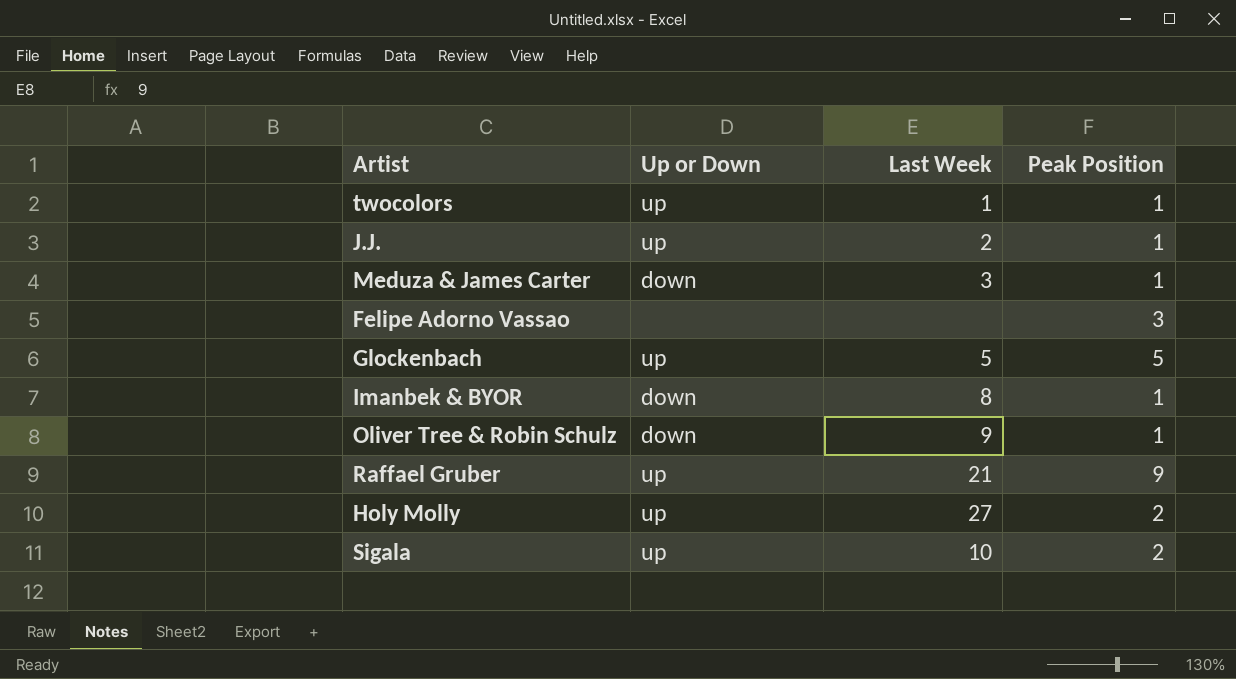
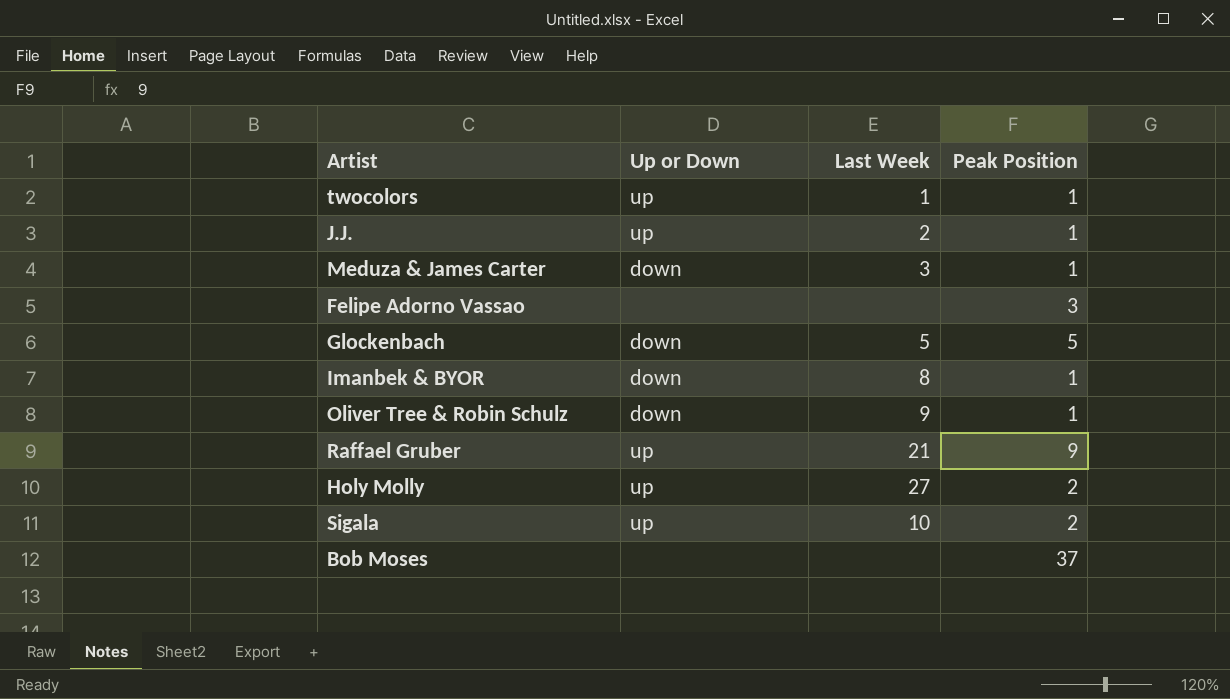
Glockenbach | Up or Down: up -> down
row Bob Moses: none -> none | none | 37

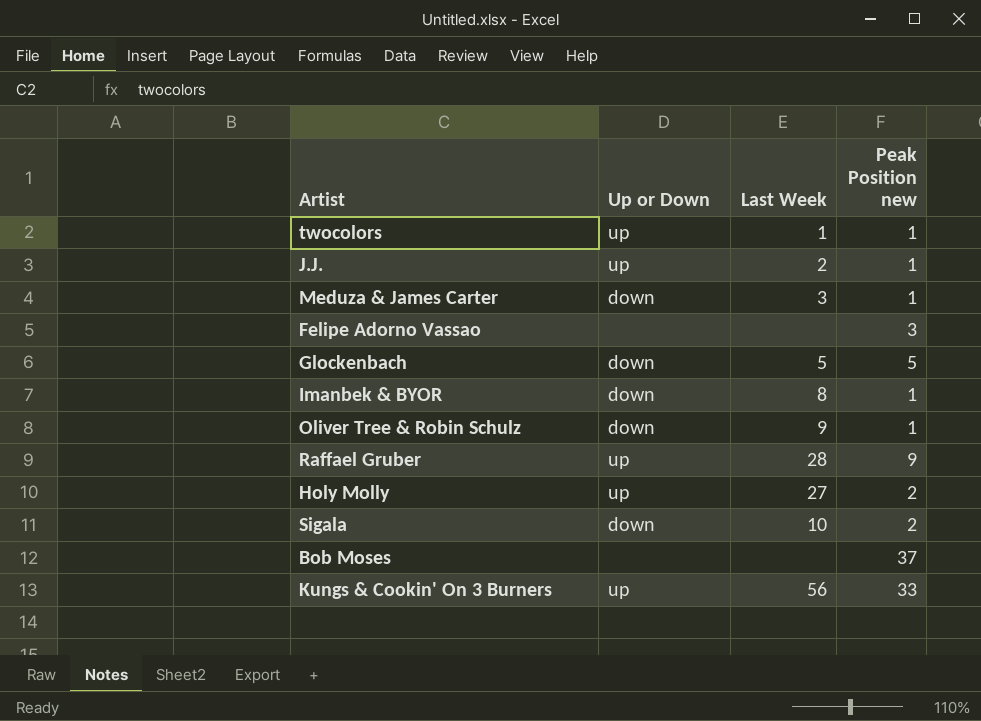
column name: Peak Position -> Peak Position new
Raffael Gruber | Last Week: 21 -> 28
Sigala | Up or Down: up -> down
row Kungs & Cookin' On 3 Burners: none -> up | 56 | 33

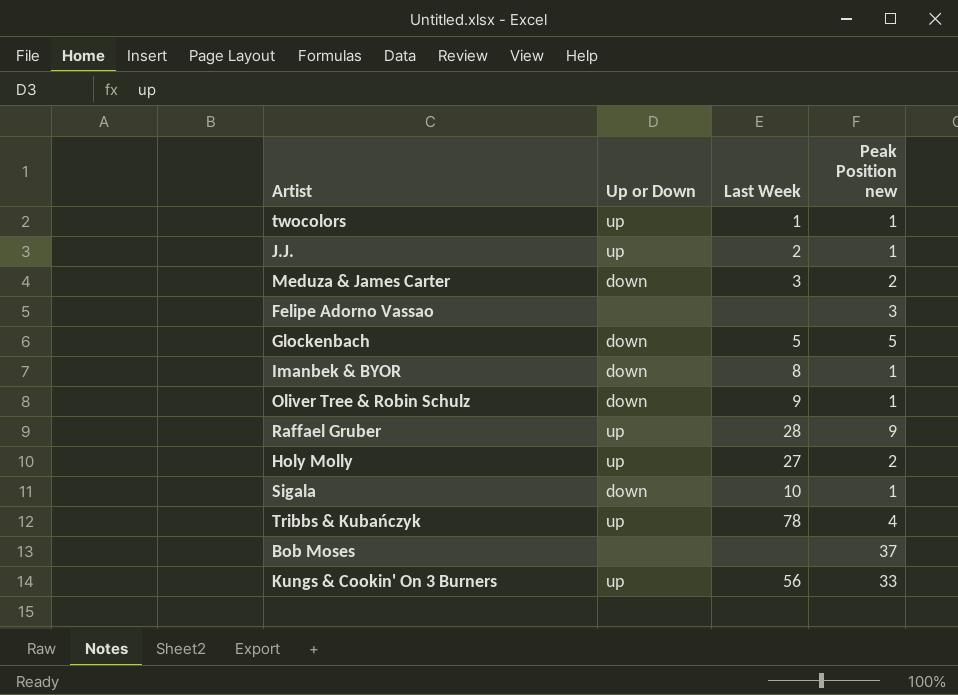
Meduza & James Carter | Peak Position new: 1 -> 2
Sigala | Peak Position new: 2 -> 1
row Tribbs & Kubańczyk: none -> up | 78 | 4

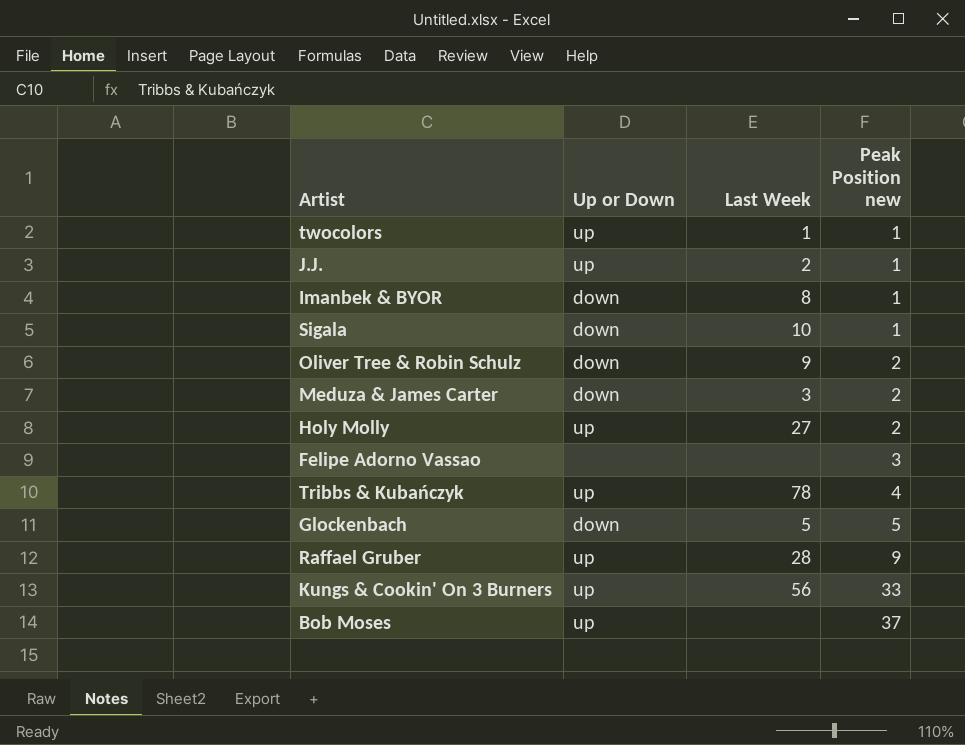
row order: none -> Peak Position new ascending
Oliver Tree & Robin Schulz | Peak Position new: 1 -> 2
Bob Moses | Up or Down: none -> up

